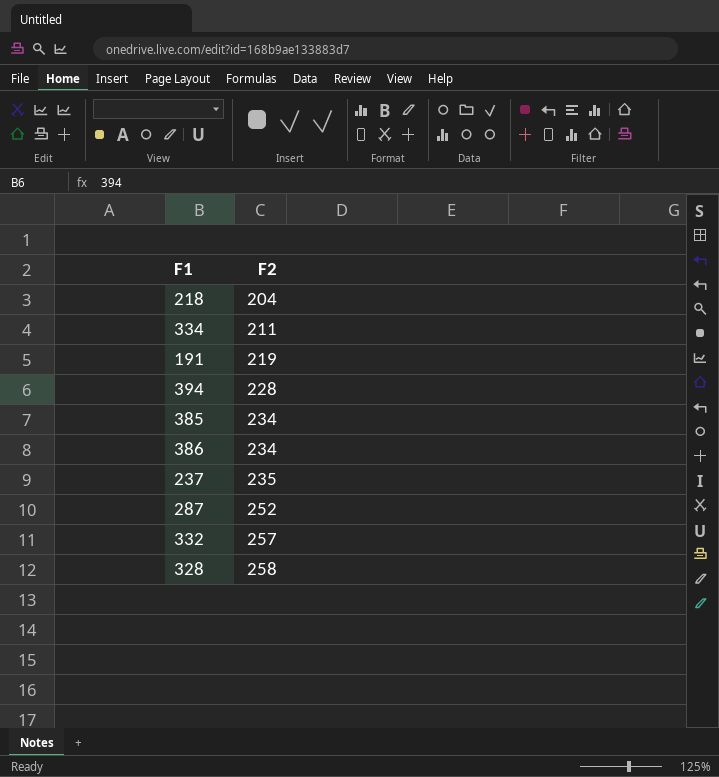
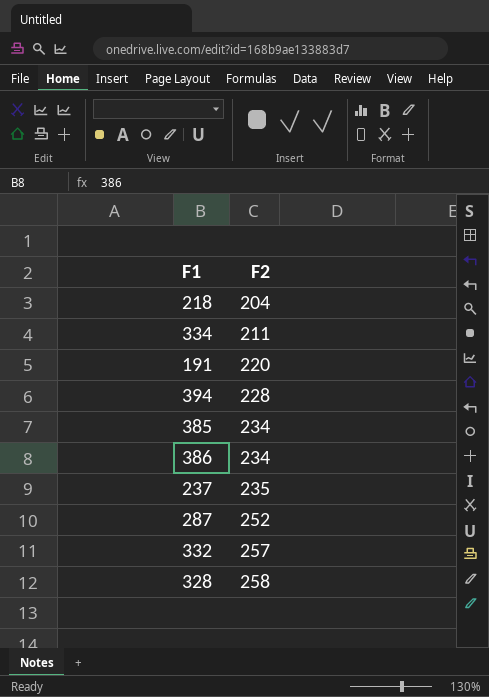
191 | F2: 219 -> 220

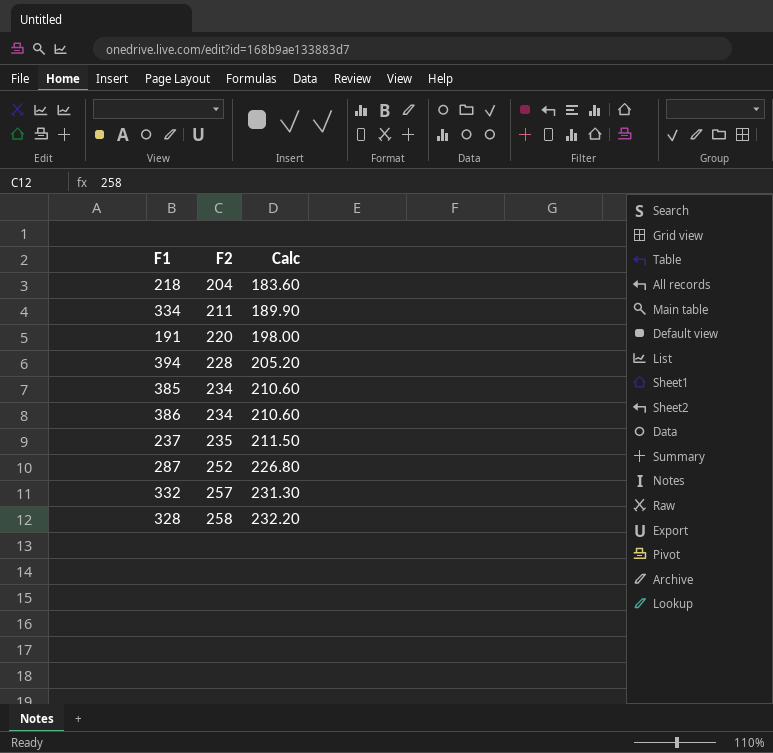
column Calc | formula: none -> [F2] * 0.9

